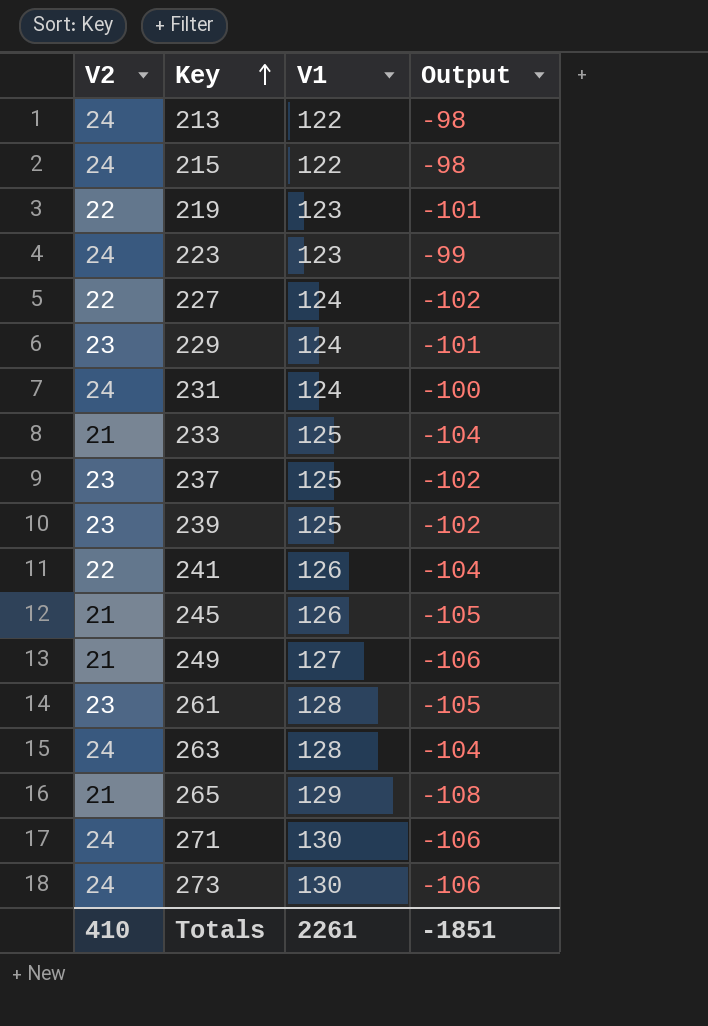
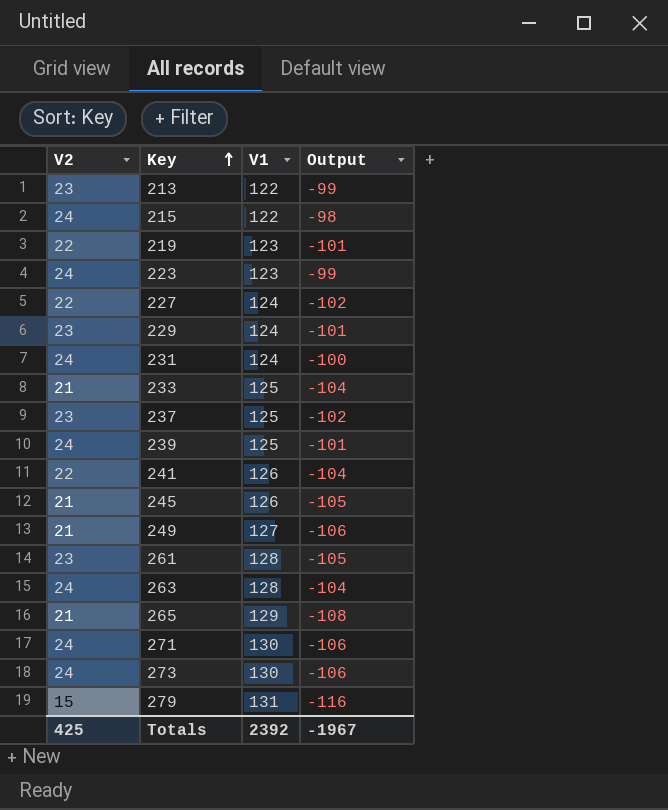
213 | V2: 24 -> 23
213 | Output: -98 -> -99
239 | V2: 23 -> 24
239 | Output: -102 -> -101
row 279: none -> 15 | 131 | -116
Totals | V2: 410 -> 425
Totals | V1: 2261 -> 2392
Totals | Output: -1851 -> -1967

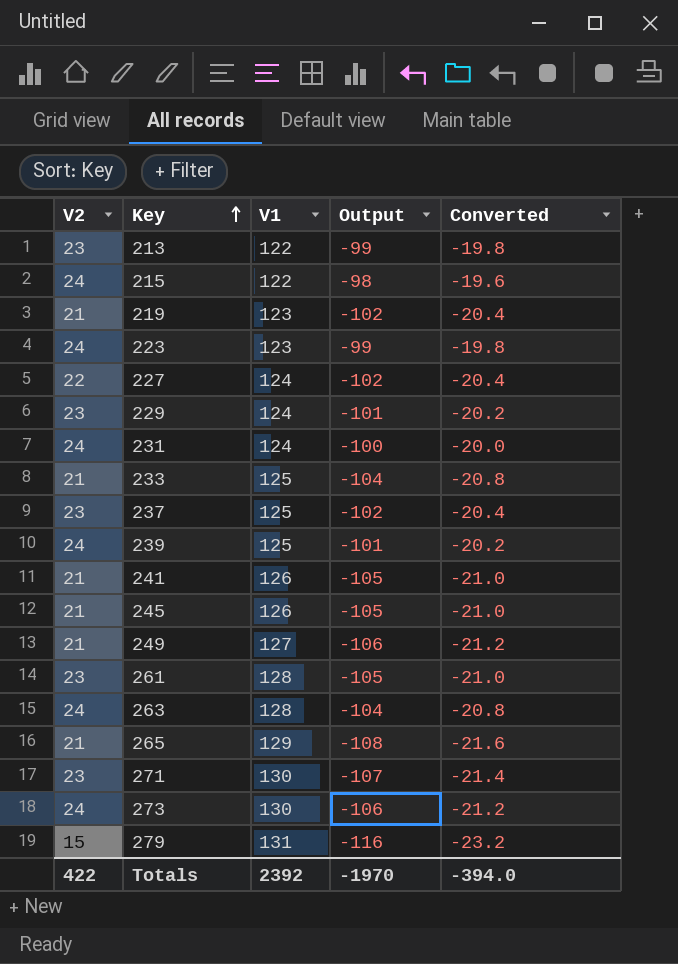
column Converted | formula: none -> [Output] * 0.2
219 | V2: 22 -> 21
219 | Output: -101 -> -102
241 | V2: 22 -> 21
241 | Output: -104 -> -105
271 | V2: 24 -> 23
271 | Output: -106 -> -107
Totals | V2: 425 -> 422
Totals | Output: -1967 -> -1970

